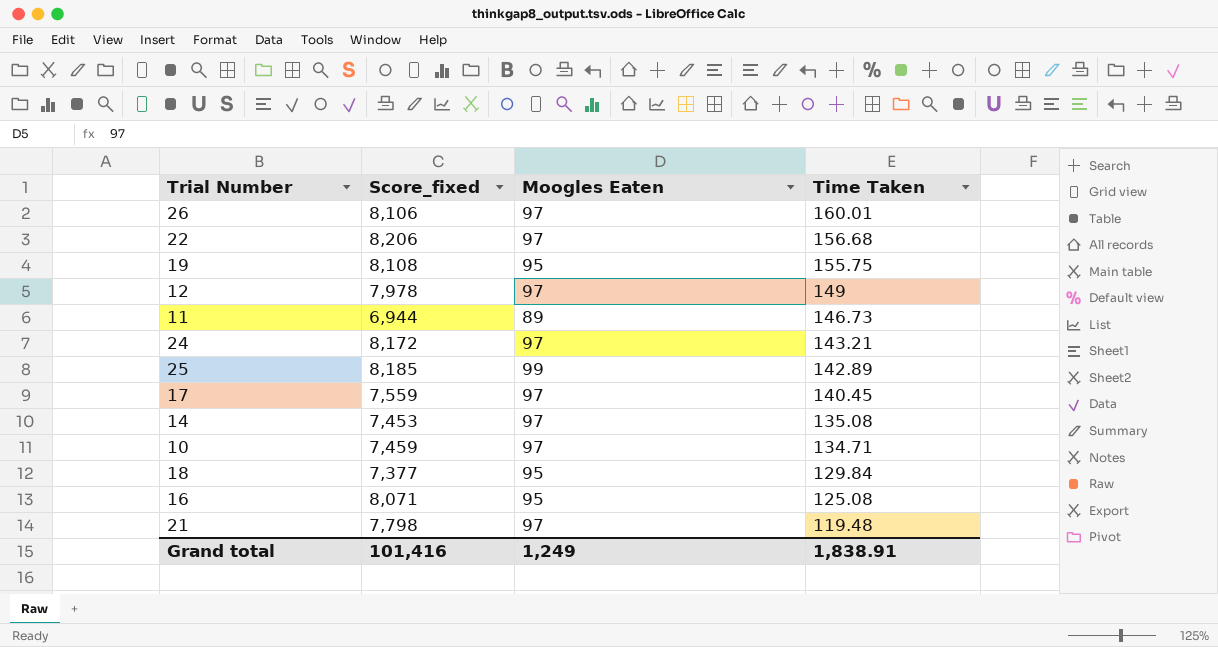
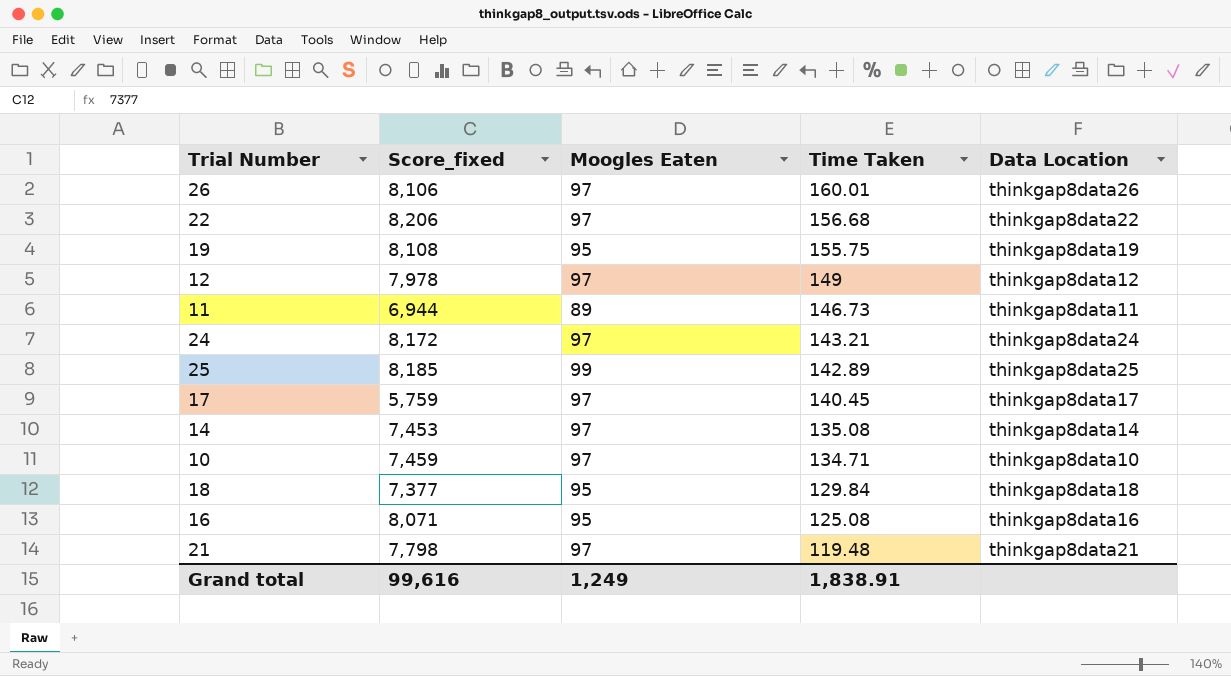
column Data Location | position: none -> 5
17 | Score_fixed: 7,559 -> 5,759
Grand total | Score_fixed: 101,416 -> 99,616

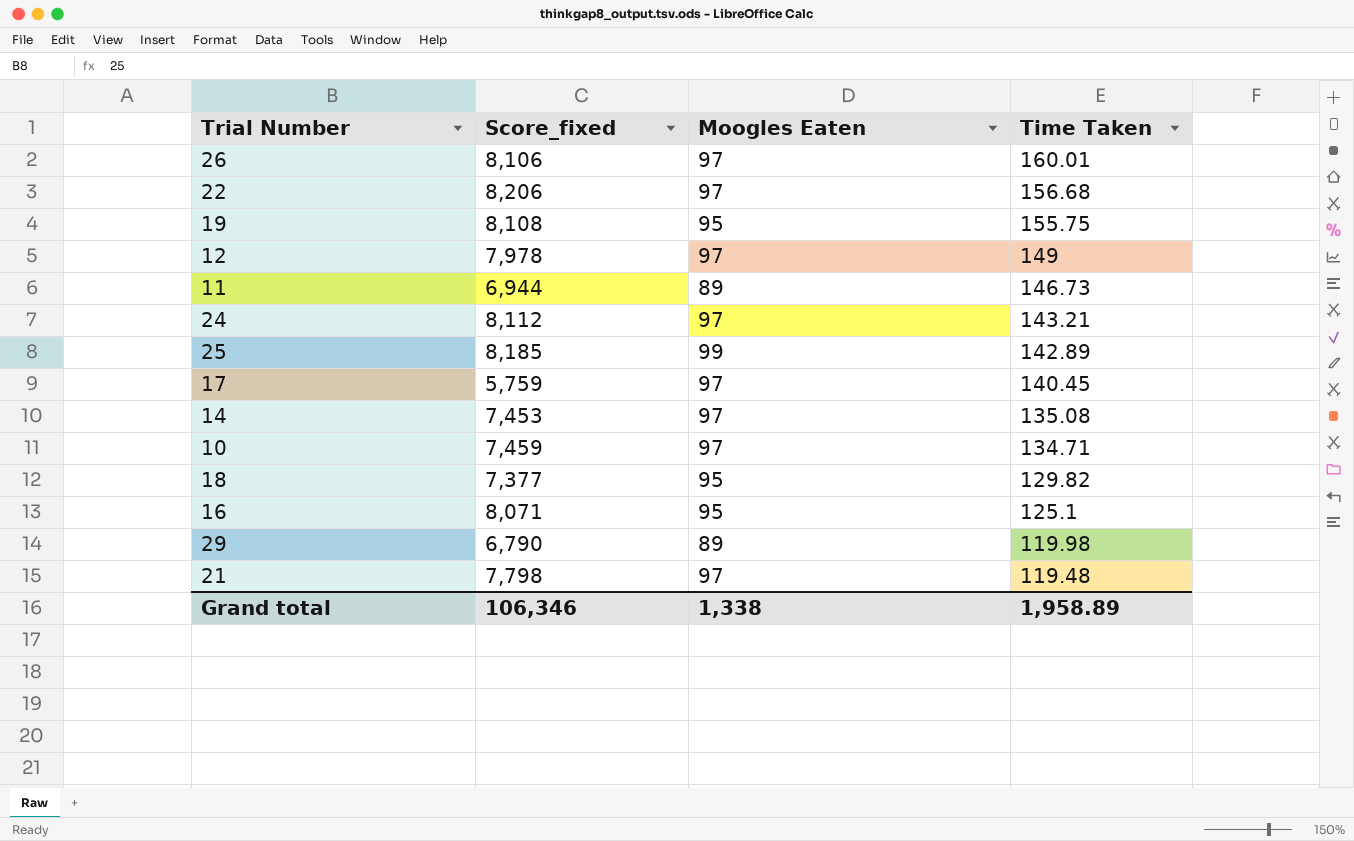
column Data Location | position: 5 -> none
24 | Score_fixed: 8,172 -> 8,112
18 | Time Taken: 129.84 -> 129.82
16 | Time Taken: 125.08 -> 125.1
row 29: none -> 6,790 | 89 | 119.98
Grand total | Score_fixed: 99,616 -> 106,346
Grand total | Moogles Eaten: 1,249 -> 1,338
Grand total | Time Taken: 1,838.91 -> 1,958.89

